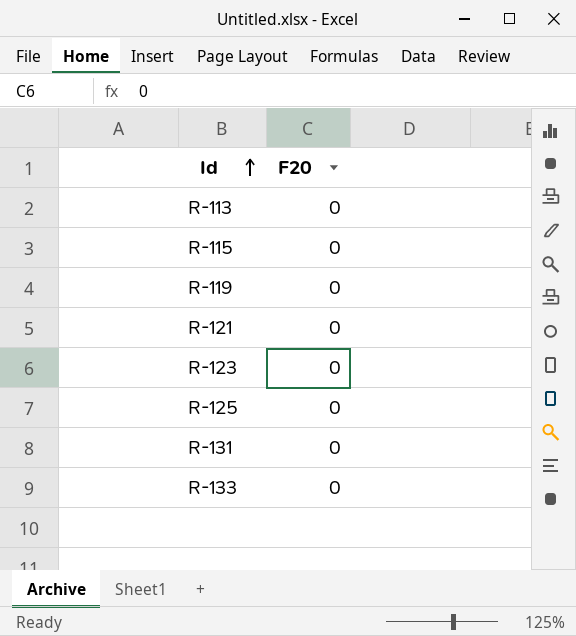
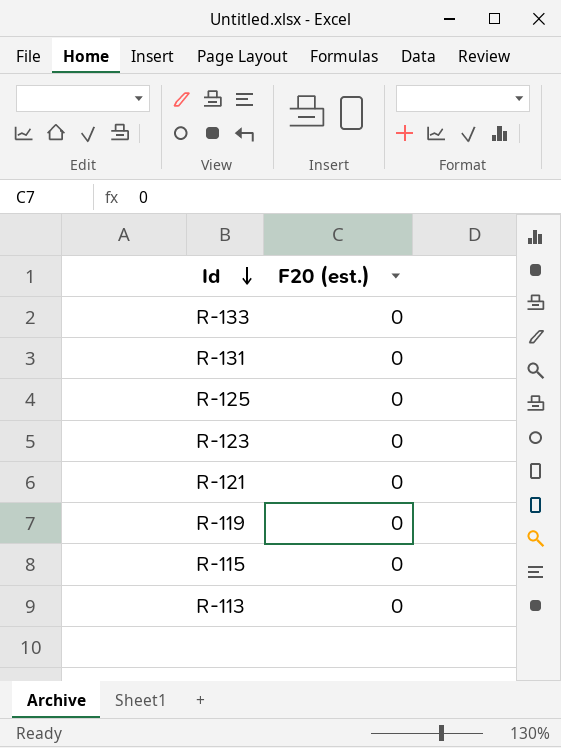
row order: Id ascending -> Id descending
column name: F20 -> F20 (est.)

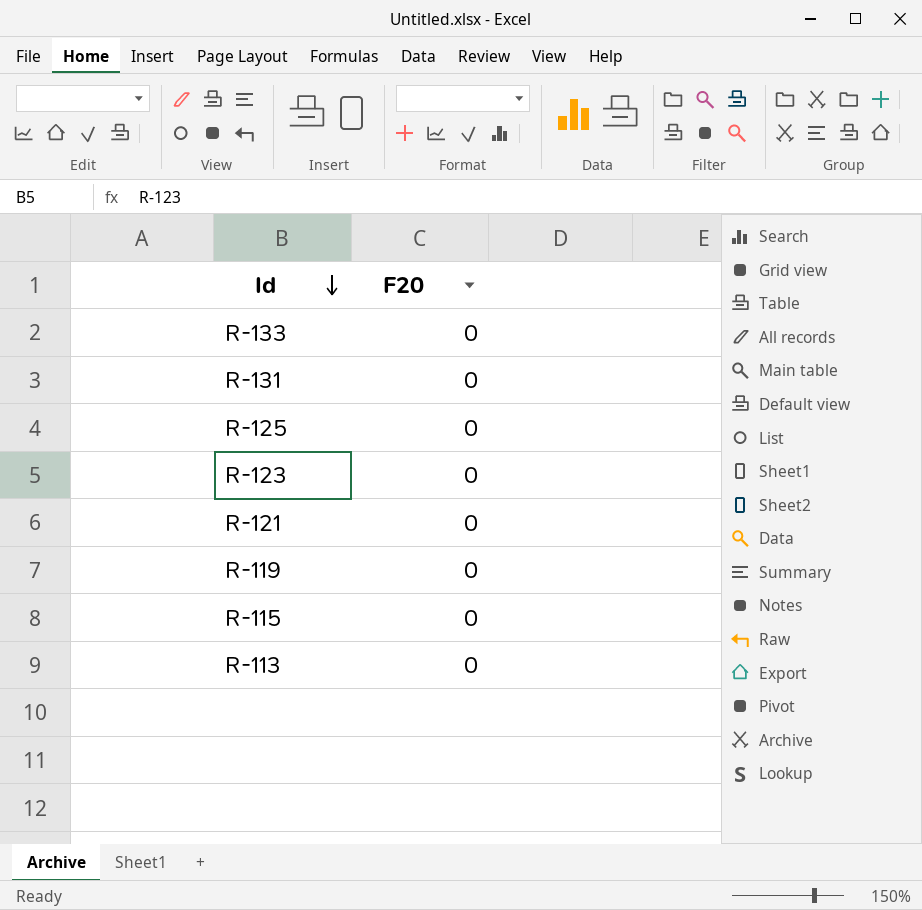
column name: F20 (est.) -> F20

